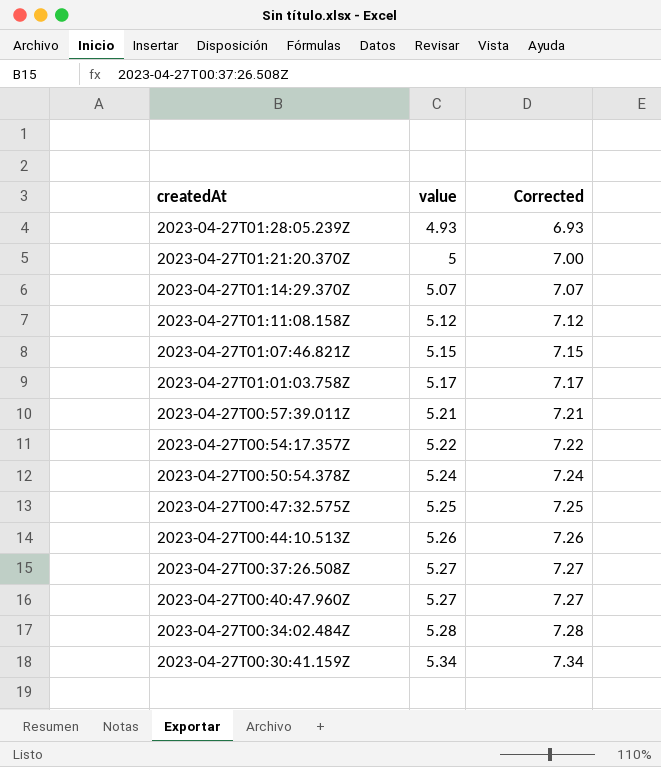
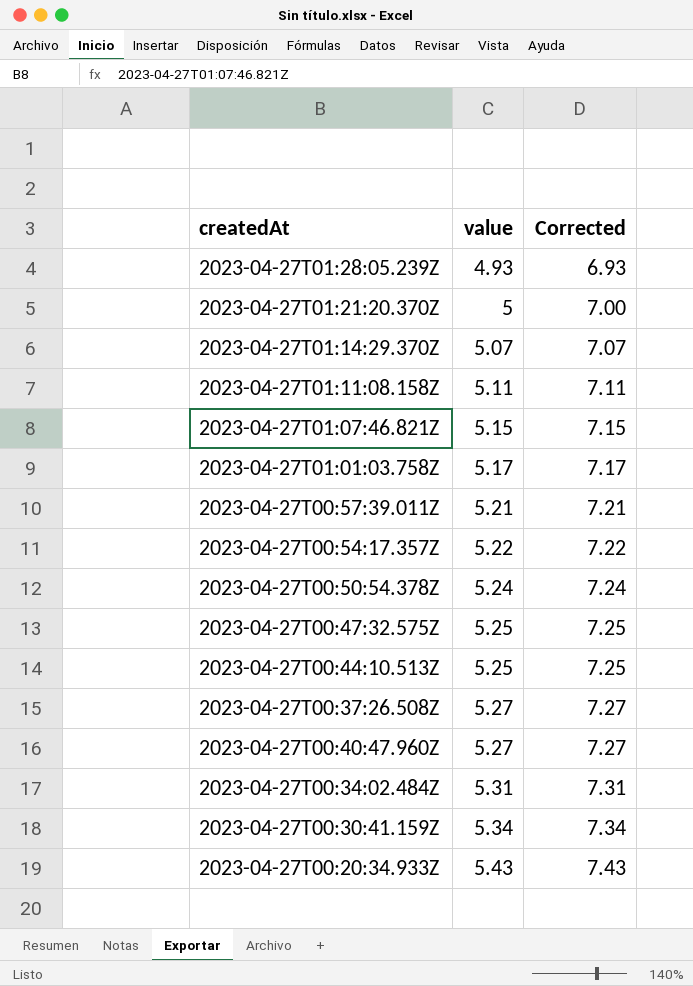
2023-04-27T01:11:08.158Z | value: 5.12 -> 5.11
2023-04-27T01:11:08.158Z | Corrected: 7.12 -> 7.11
2023-04-27T00:44:10.513Z | value: 5.26 -> 5.25
2023-04-27T00:44:10.513Z | Corrected: 7.26 -> 7.25
2023-04-27T00:34:02.484Z | value: 5.28 -> 5.31
2023-04-27T00:34:02.484Z | Corrected: 7.28 -> 7.31
row 2023-04-27T00:20:34.933Z: none -> 5.43 | 7.43

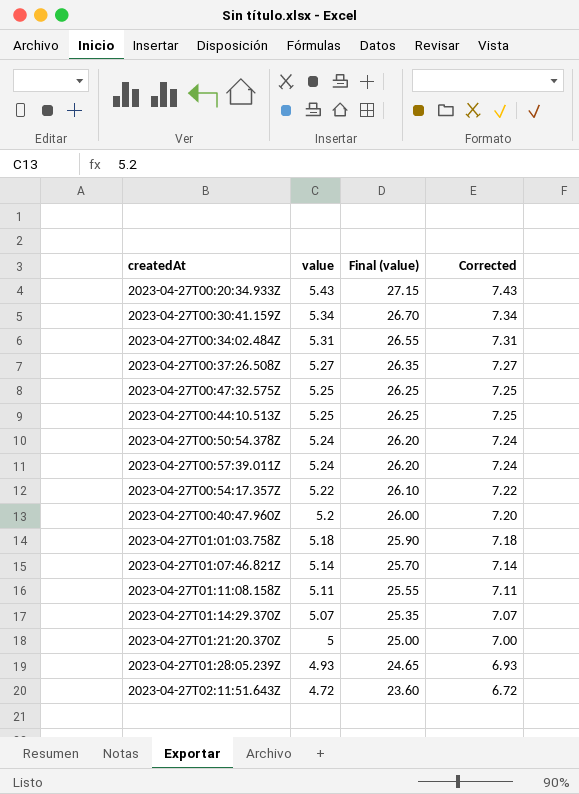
row order: value ascending -> value descending
column Final (value) | formula: none -> [value] * 5
2023-04-27T00:57:39.011Z | value: 5.21 -> 5.24
2023-04-27T00:57:39.011Z | Corrected: 7.21 -> 7.24
2023-04-27T00:40:47.960Z | value: 5.27 -> 5.2
2023-04-27T00:40:47.960Z | Corrected: 7.27 -> 7.20
2023-04-27T01:01:03.758Z | value: 5.17 -> 5.18
2023-04-27T01:01:03.758Z | Corrected: 7.17 -> 7.18
2023-04-27T01:07:46.821Z | value: 5.15 -> 5.14
2023-04-27T01:07:46.821Z | Corrected: 7.15 -> 7.14
row 2023-04-27T02:11:51.643Z: none -> 4.72 | 23.60 | 6.72

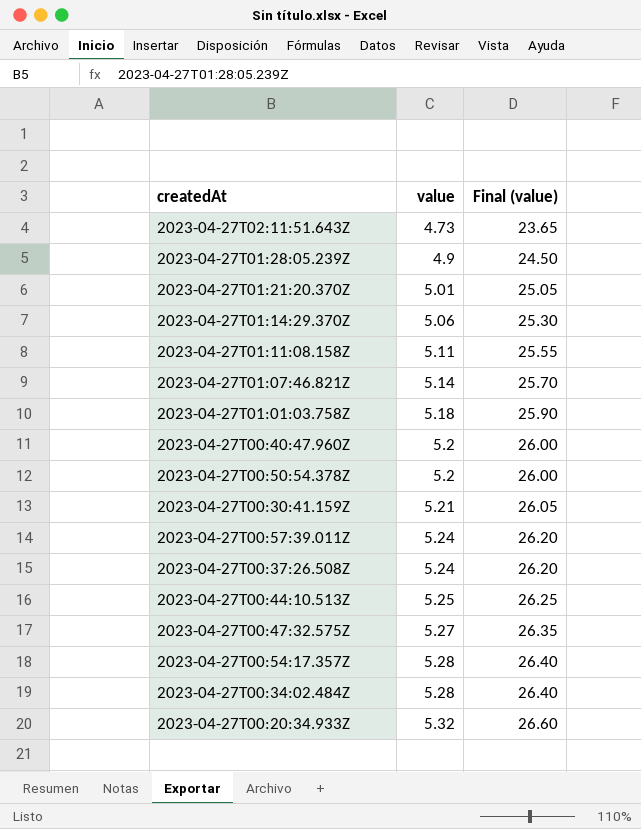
row order: value descending -> value ascending
column Corrected | formula: [value] + 2 -> none
2023-04-27T02:11:51.643Z | value: 4.72 -> 4.73
2023-04-27T02:11:51.643Z | Final (value): 23.60 -> 23.65
2023-04-27T01:28:05.239Z | value: 4.93 -> 4.9
2023-04-27T01:28:05.239Z | Final (value): 24.65 -> 24.50
2023-04-27T01:21:20.370Z | value: 5 -> 5.01
2023-04-27T01:21:20.370Z | Final (value): 25.00 -> 25.05
2023-04-27T01:14:29.370Z | value: 5.07 -> 5.06
2023-04-27T01:14:29.370Z | Final (value): 25.35 -> 25.30
2023-04-27T00:50:54.378Z | value: 5.24 -> 5.2
2023-04-27T00:50:54.378Z | Final (value): 26.20 -> 26.00
2023-04-27T00:30:41.159Z | value: 5.34 -> 5.21
2023-04-27T00:30:41.159Z | Final (value): 26.70 -> 26.05
2023-04-27T00:37:26.508Z | value: 5.27 -> 5.24
2023-04-27T00:37:26.508Z | Final (value): 26.35 -> 26.20
2023-04-27T00:47:32.575Z | value: 5.25 -> 5.27
2023-04-27T00:47:32.575Z | Final (value): 26.25 -> 26.35
2023-04-27T00:54:17.357Z | value: 5.22 -> 5.28
2023-04-27T00:54:17.357Z | Final (value): 26.10 -> 26.40
2023-04-27T00:34:02.484Z | value: 5.31 -> 5.28
2023-04-27T00:34:02.484Z | Final (value): 26.55 -> 26.40
2023-04-27T00:20:34.933Z | value: 5.43 -> 5.32
2023-04-27T00:20:34.933Z | Final (value): 27.15 -> 26.60

